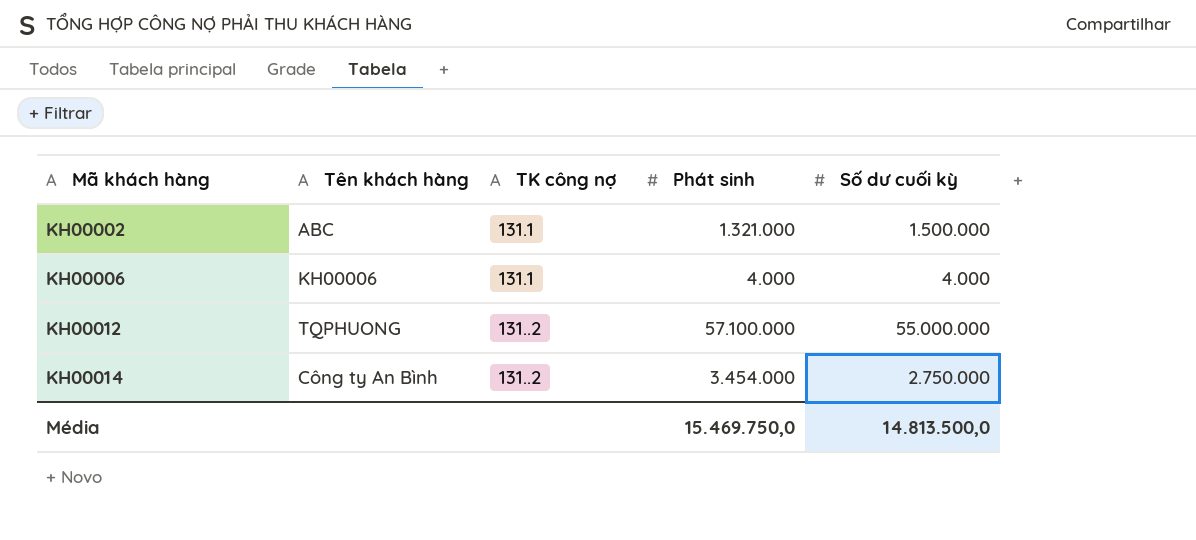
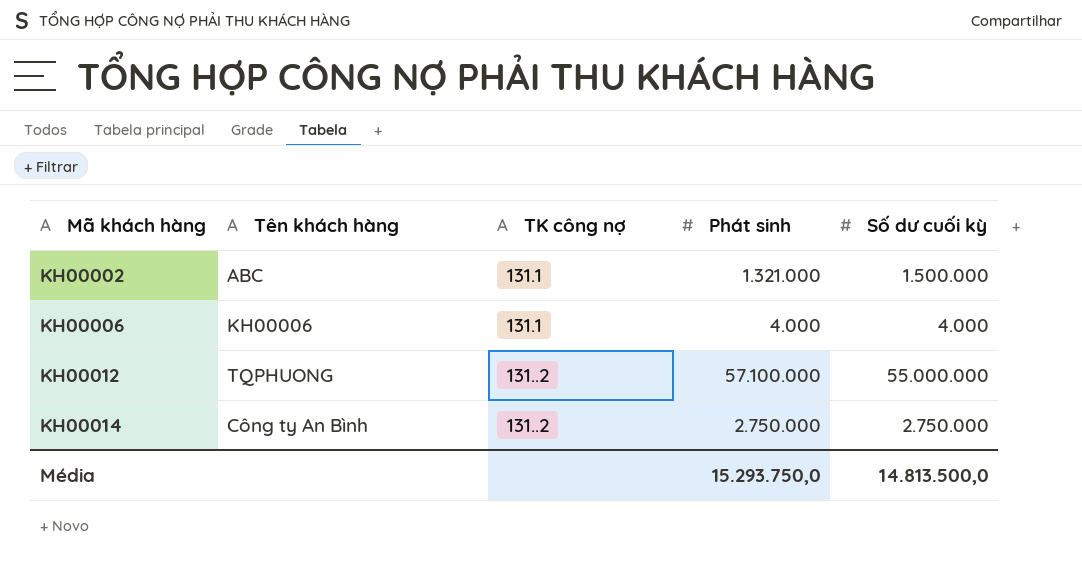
KH00014 | Phát sinh: 3.454.000 -> 2.750.000
Média | Phát sinh: 15.469.750,0 -> 15.293.750,0

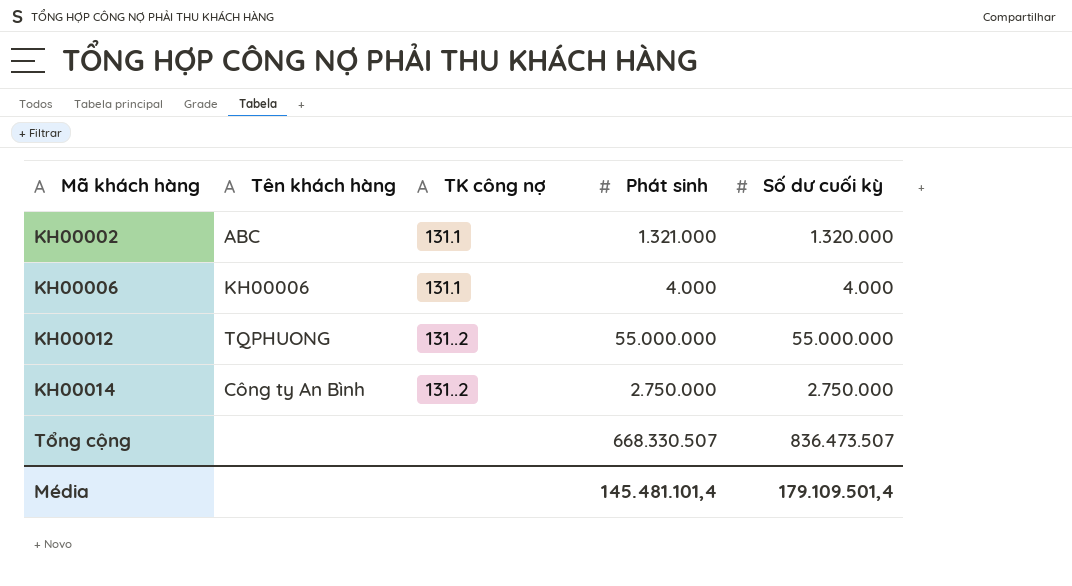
KH00002 | Số dư cuối kỳ: 1.500.000 -> 1.320.000
KH00012 | Phát sinh: 57.100.000 -> 55.000.000
row Tổng cộng: none -> none | none | 668.330.507 | 836.473.507
Média | Phát sinh: 15.293.750,0 -> 145.481.101,4
Média | Số dư cuối kỳ: 14.813.500,0 -> 179.109.501,4

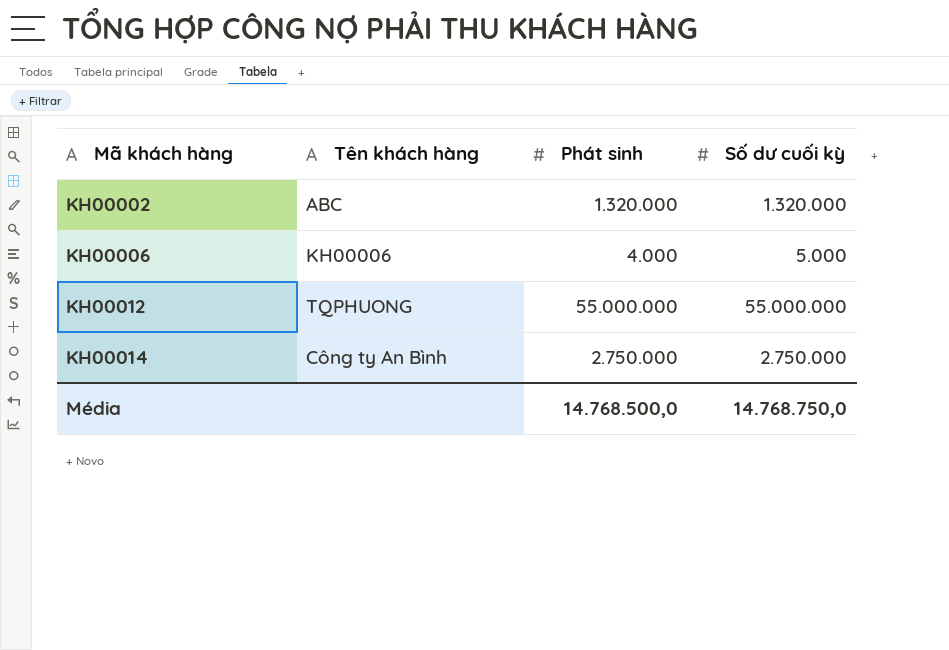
column TK công nợ | position: 3 -> none
row Tổng cộng: none | none | 668.330.507 | 836.473.507 -> none
KH00002 | Phát sinh: 1.321.000 -> 1.320.000
KH00006 | Số dư cuối kỳ: 4.000 -> 5.000
Média | Phát sinh: 145.481.101,4 -> 14.768.500,0
Média | Số dư cuối kỳ: 179.109.501,4 -> 14.768.750,0

